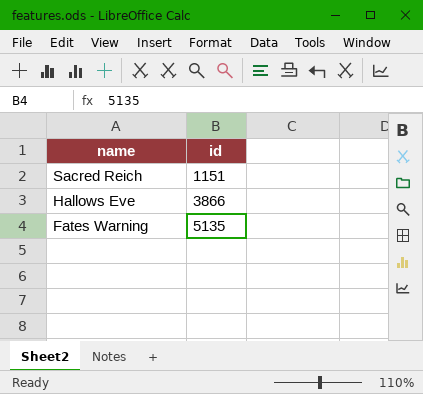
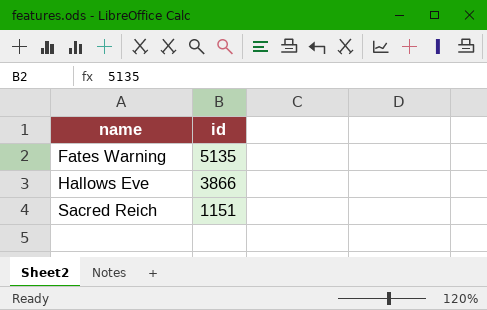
row order: name descending -> name ascending

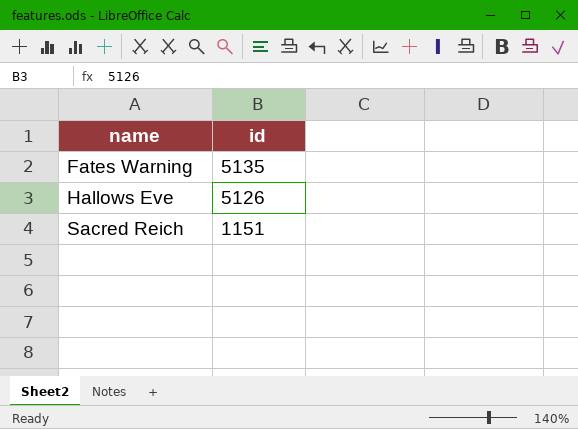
Hallows Eve | id: 3866 -> 5126

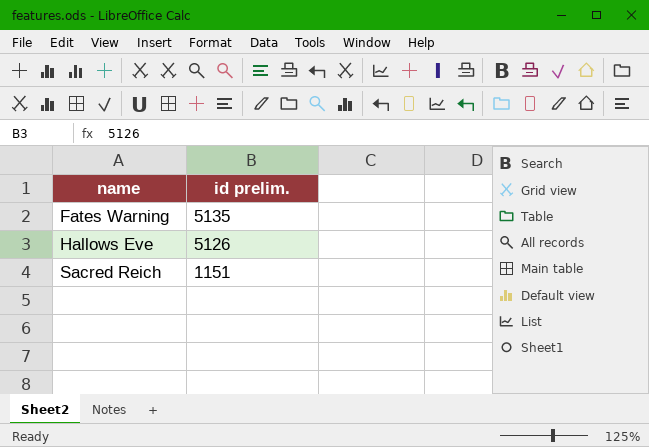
column name: id -> id prelim.

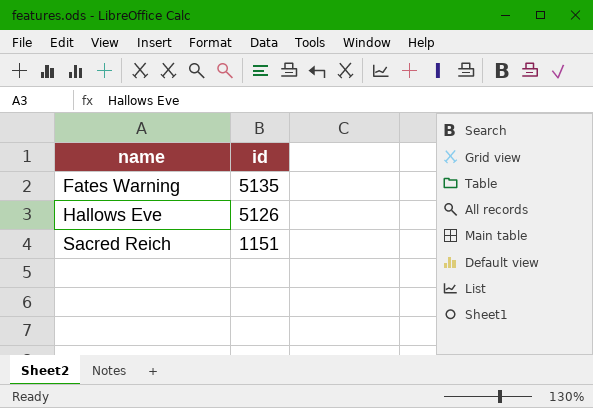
column name: id prelim. -> id

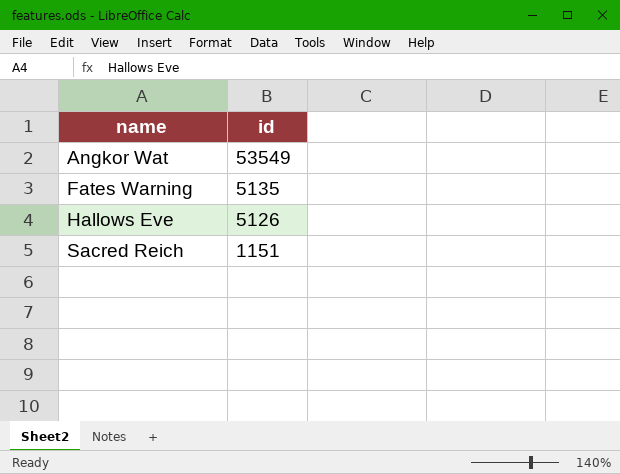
row Angkor Wat: none -> 53549

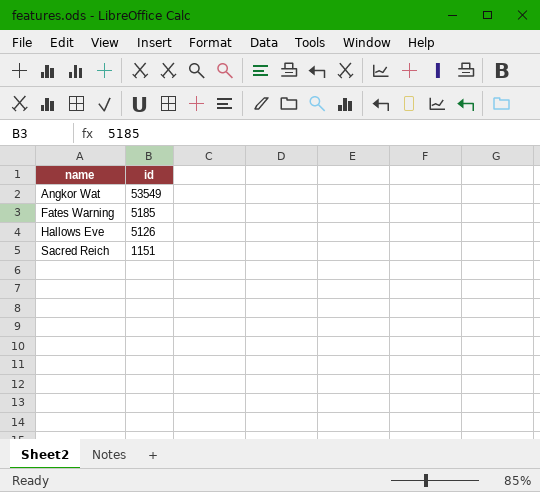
Fates Warning | id: 5135 -> 5185

